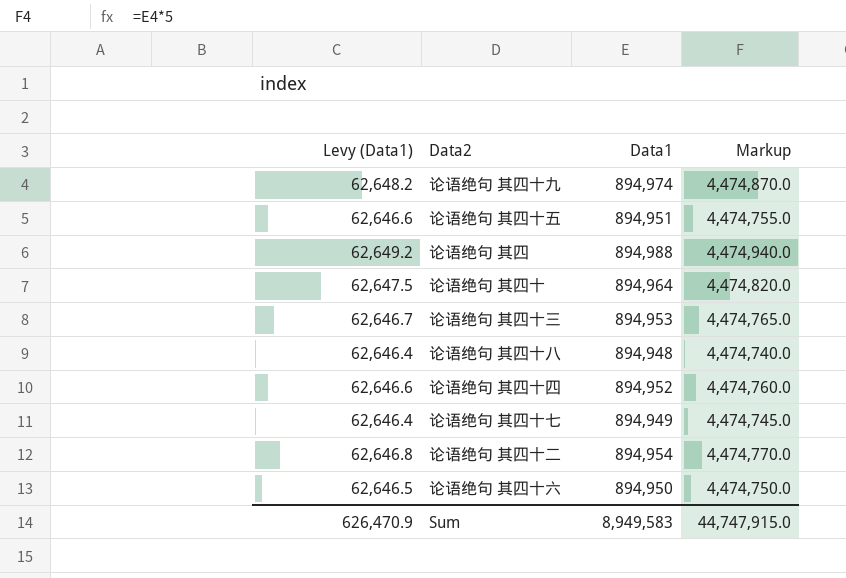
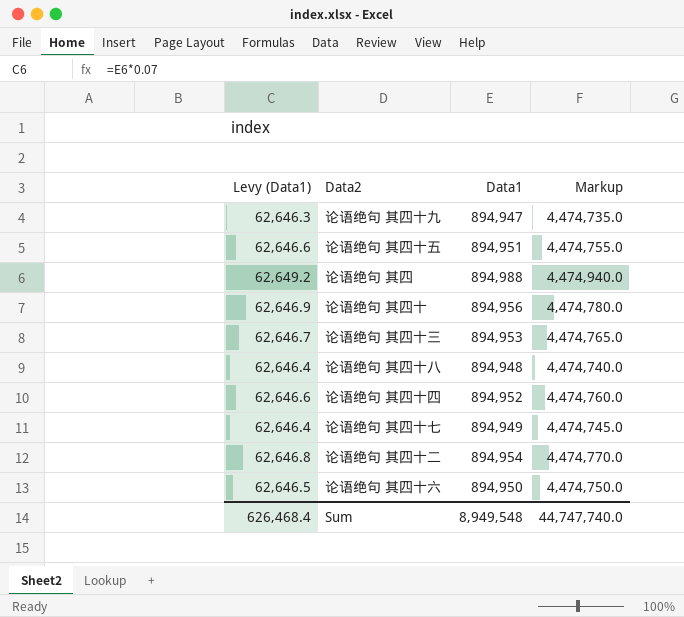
论语绝句 其四十九 | Levy (Data1): 62,648.2 -> 62,646.3
论语绝句 其四十九 | Data1: 894,974 -> 894,947
论语绝句 其四十九 | Markup: 4,474,870.0 -> 4,474,735.0
论语绝句 其四十 | Levy (Data1): 62,647.5 -> 62,646.9
论语绝句 其四十 | Data1: 894,964 -> 894,956
论语绝句 其四十 | Markup: 4,474,820.0 -> 4,474,780.0
Sum | Levy (Data1): 626,470.9 -> 626,468.4
Sum | Data1: 8,949,583 -> 8,949,548
Sum | Markup: 44,747,915.0 -> 44,747,740.0

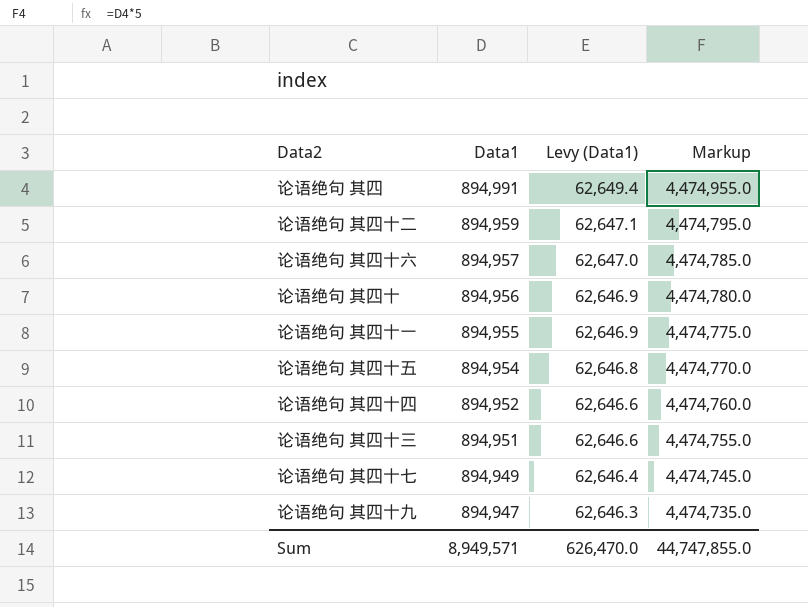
row order: none -> Data1 descending
column Levy (Data1) | position: 1 -> 3
row 论语绝句 其四十八: 62,646.4 | 894,948 | 4,474,740.0 -> none
论语绝句 其四 | Data1: 894,988 -> 894,991
论语绝句 其四 | Levy (Data1): 62,649.2 -> 62,649.4
论语绝句 其四 | Markup: 4,474,940.0 -> 4,474,955.0
论语绝句 其四十二 | Data1: 894,954 -> 894,959
论语绝句 其四十二 | Levy (Data1): 62,646.8 -> 62,647.1
论语绝句 其四十二 | Markup: 4,474,770.0 -> 4,474,795.0
论语绝句 其四十六 | Data1: 894,950 -> 894,957
论语绝句 其四十六 | Levy (Data1): 62,646.5 -> 62,647.0
论语绝句 其四十六 | Markup: 4,474,750.0 -> 4,474,785.0
row 论语绝句 其四十一: none -> 894,955 | 62,646.9 | 4,474,775.0
论语绝句 其四十五 | Data1: 894,951 -> 894,954
论语绝句 其四十五 | Levy (Data1): 62,646.6 -> 62,646.8
论语绝句 其四十五 | Markup: 4,474,755.0 -> 4,474,770.0
论语绝句 其四十三 | Data1: 894,953 -> 894,951
论语绝句 其四十三 | Levy (Data1): 62,646.7 -> 62,646.6
论语绝句 其四十三 | Markup: 4,474,765.0 -> 4,474,755.0
Sum | Data1: 8,949,548 -> 8,949,571
Sum | Levy (Data1): 626,468.4 -> 626,470.0
Sum | Markup: 44,747,740.0 -> 44,747,855.0

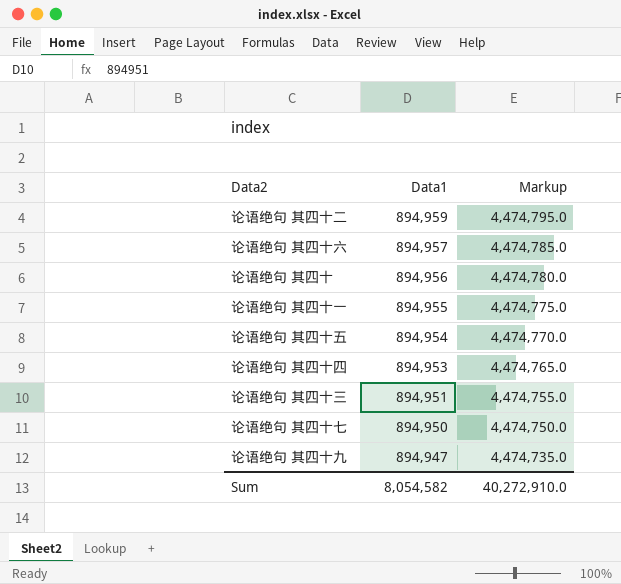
column Levy (Data1) | formula: [Data1] * 0.07 -> none
row 论语绝句 其四: 894,991 | 62,649.4 | 4,474,955.0 -> none
论语绝句 其四十四 | Data1: 894,952 -> 894,953
论语绝句 其四十四 | Markup: 4,474,760.0 -> 4,474,765.0
论语绝句 其四十七 | Data1: 894,949 -> 894,950
论语绝句 其四十七 | Markup: 4,474,745.0 -> 4,474,750.0
Sum | Data1: 8,949,571 -> 8,054,582
Sum | Markup: 44,747,855.0 -> 40,272,910.0

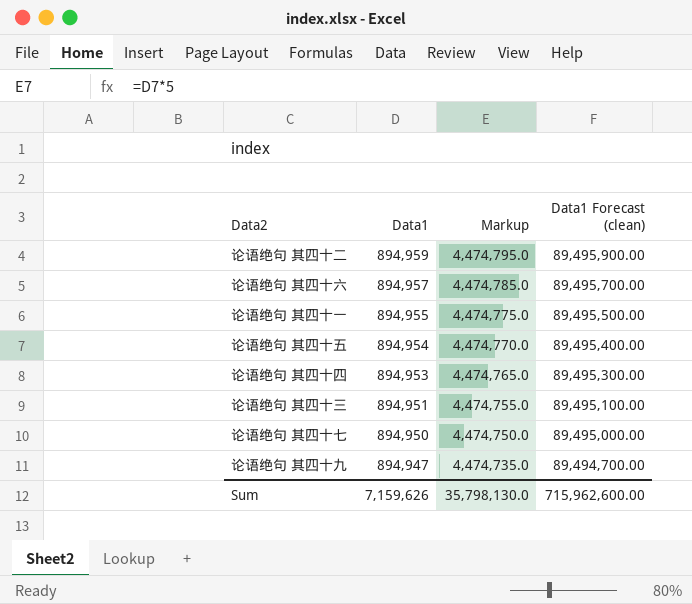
column Data1 Forecast (clean) | formula: none -> [Data1] * 100
row 论语绝句 其四十: 894,956 | 4,474,780.0 -> none
Sum | Data1: 8,054,582 -> 7,159,626
Sum | Markup: 40,272,910.0 -> 35,798,130.0

